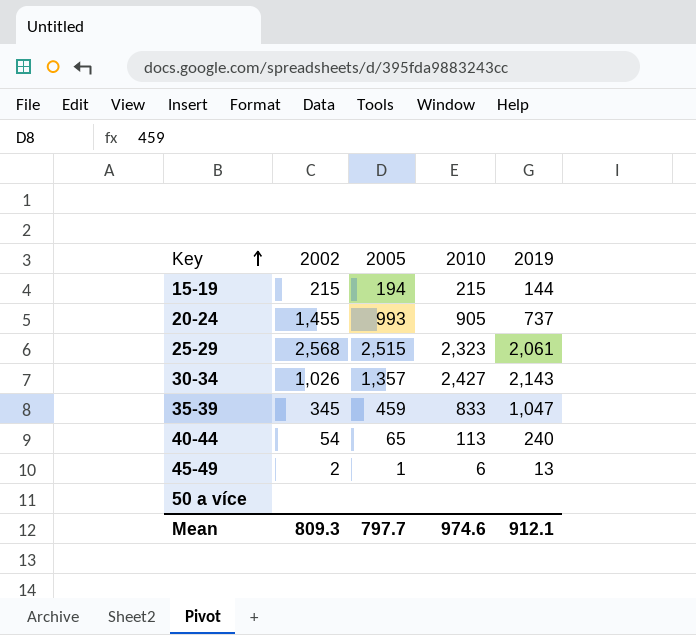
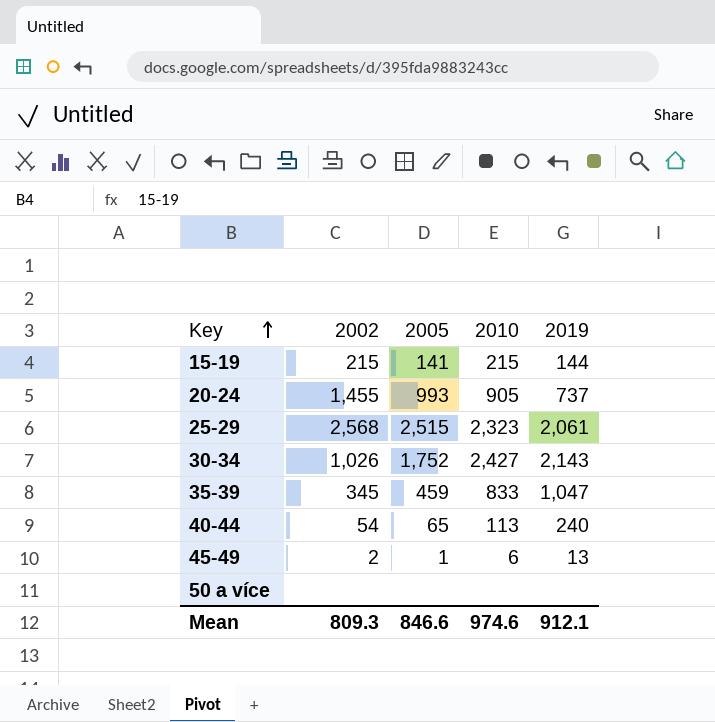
15-19 | 2005: 194 -> 141
30-34 | 2005: 1,357 -> 1,752
Mean | 2005: 797.7 -> 846.6

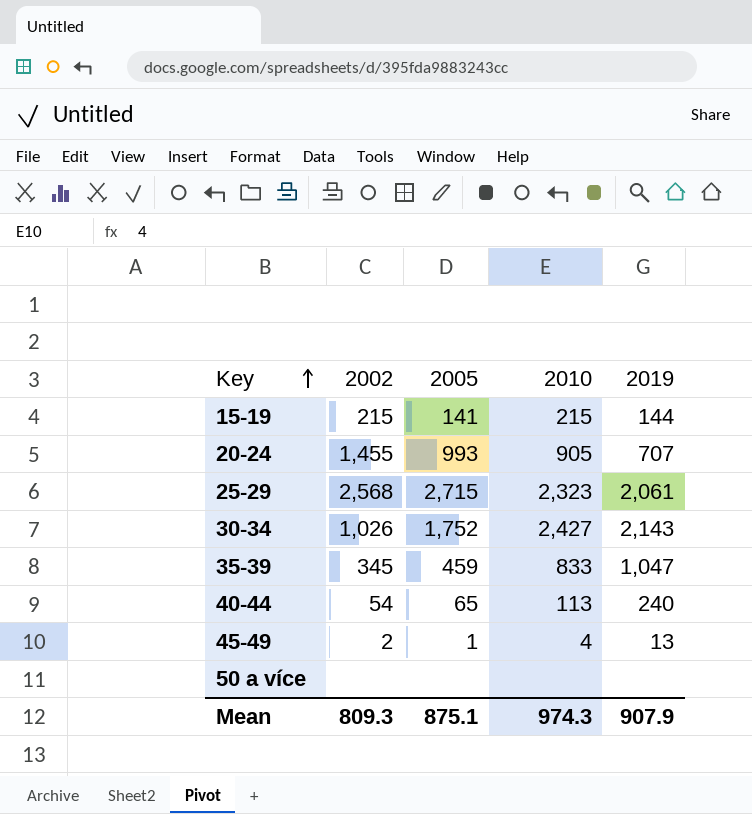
20-24 | 2019: 737 -> 707
25-29 | 2005: 2,515 -> 2,715
45-49 | 2010: 6 -> 4
Mean | 2005: 846.6 -> 875.1
Mean | 2010: 974.6 -> 974.3
Mean | 2019: 912.1 -> 907.9

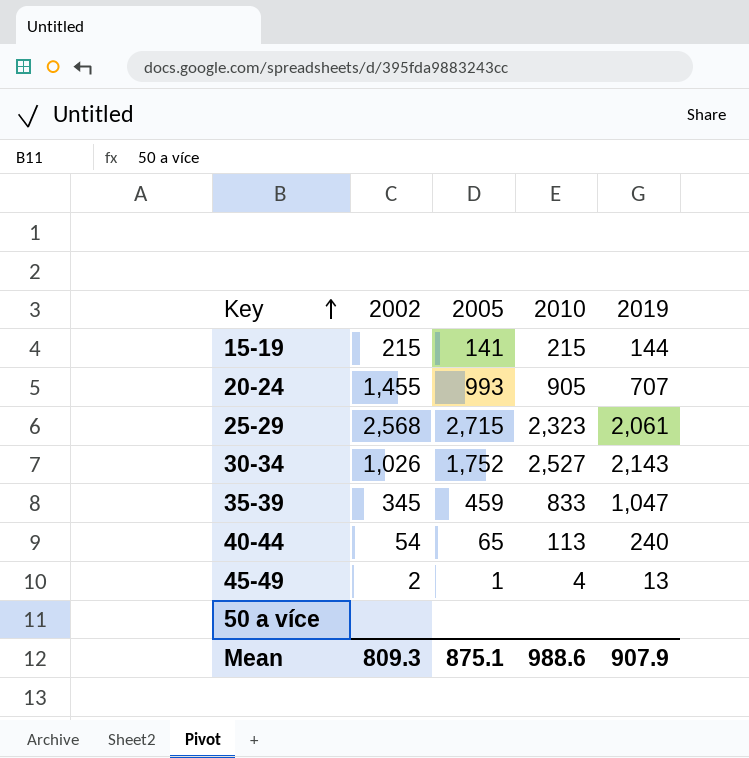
30-34 | 2010: 2,427 -> 2,527
Mean | 2010: 974.3 -> 988.6

